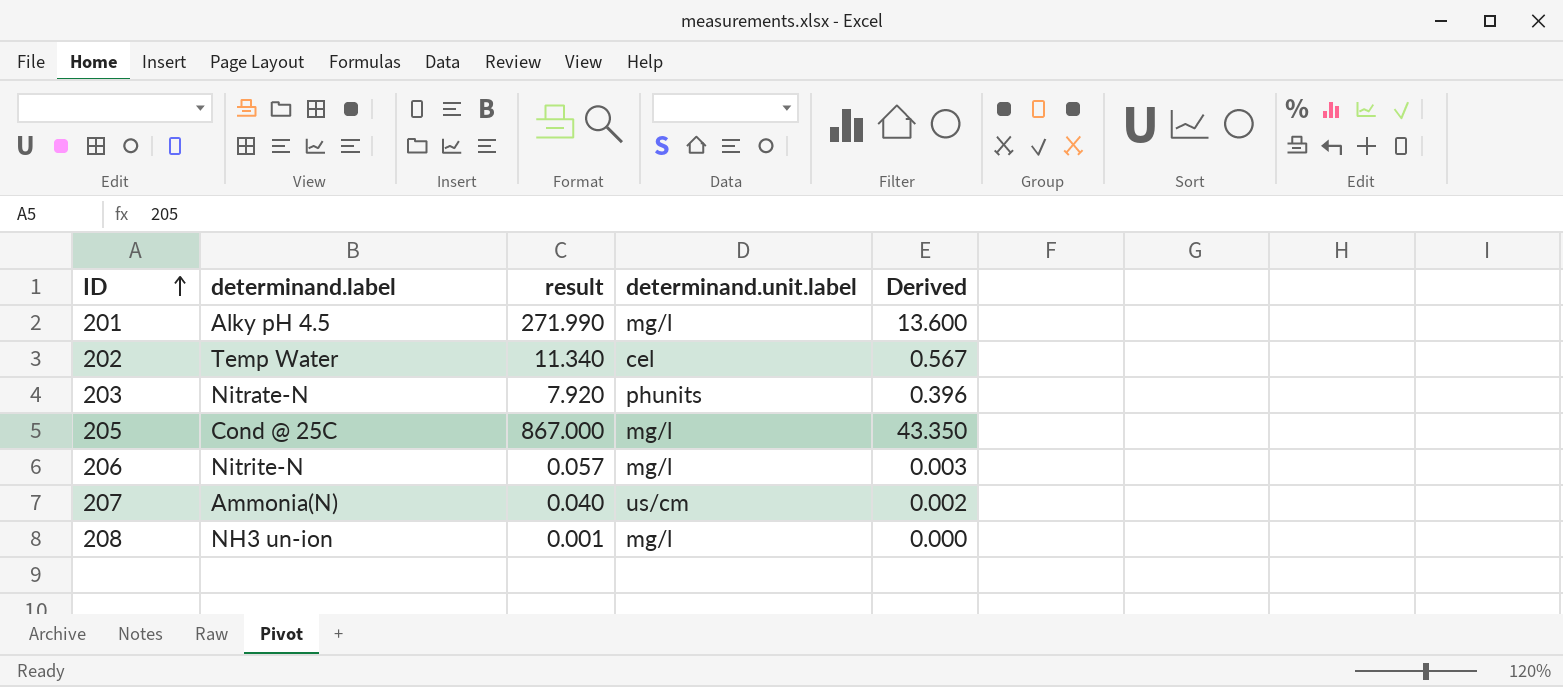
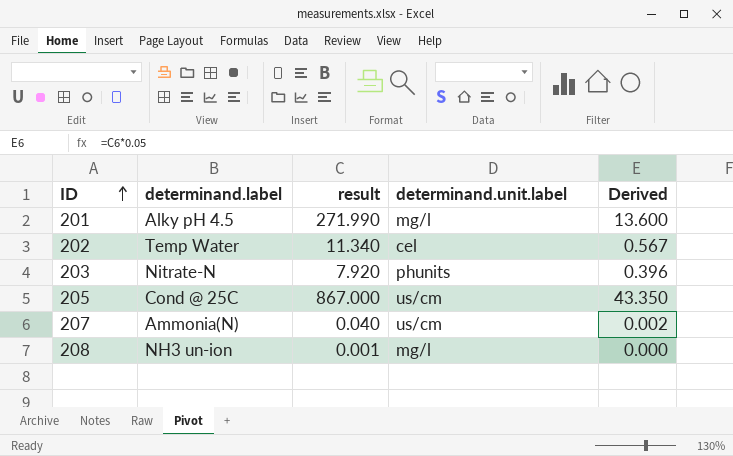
row 206: Nitrite-N | 0.057 | mg/l | 0.003 -> none
205 | determinand.unit.label: mg/l -> us/cm

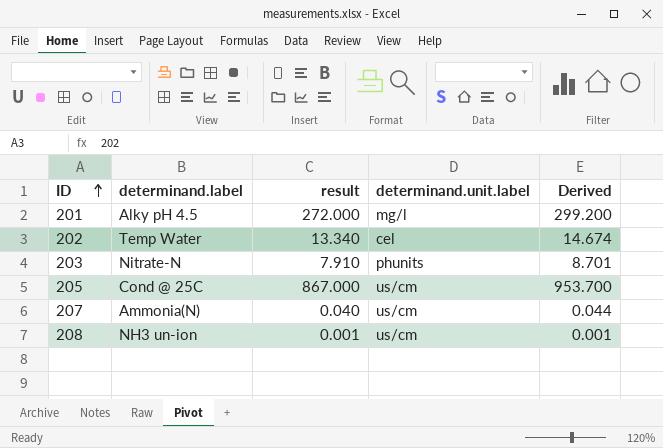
column Derived | formula: [result] * 0.05 -> [result] * 1.1
201 | result: 271.990 -> 272.000
202 | result: 11.340 -> 13.340
203 | result: 7.920 -> 7.910
208 | determinand.unit.label: mg/l -> us/cm

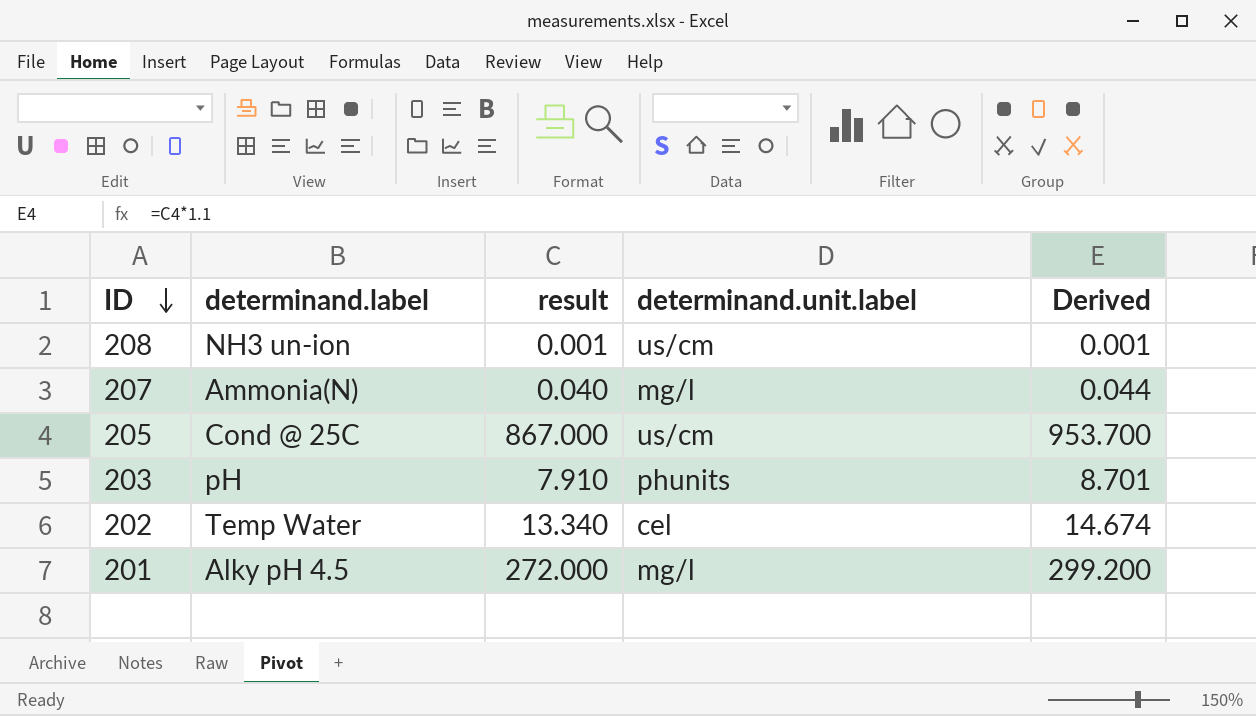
row order: ID ascending -> ID descending
207 | determinand.unit.label: us/cm -> mg/l
203 | determinand.label: Nitrate-N -> pH

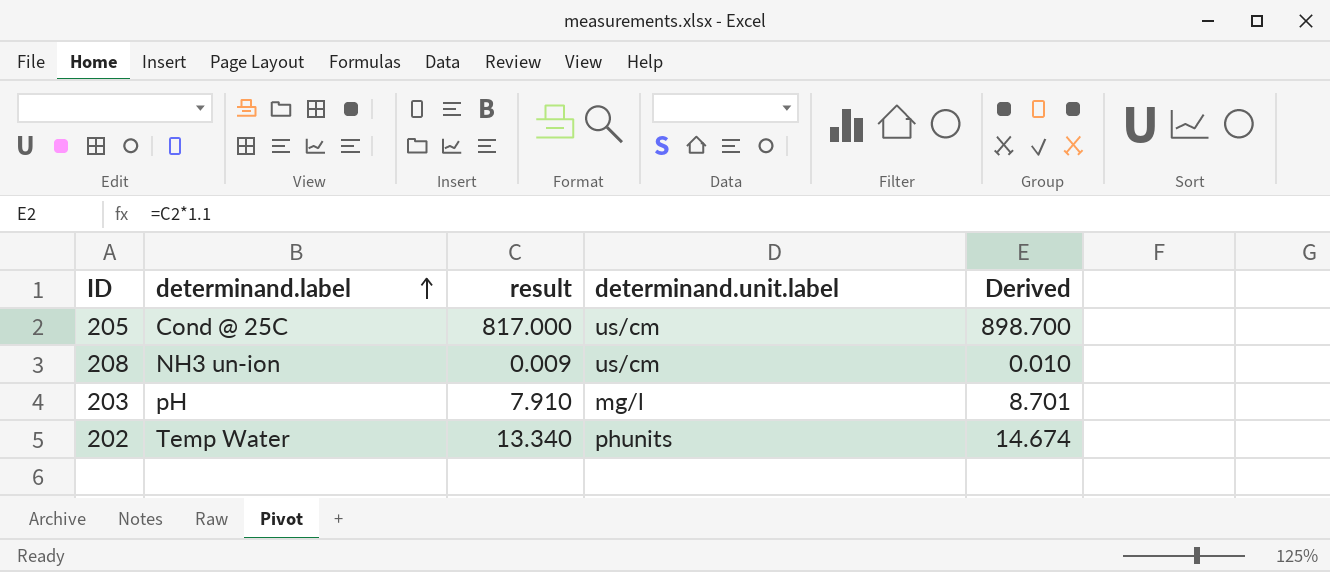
row order: ID descending -> determinand.label ascending
row 207: Ammonia(N) | 0.040 | mg/l | 0.044 -> none
row 201: Alky pH 4.5 | 272.000 | mg/l | 299.200 -> none
205 | result: 867.000 -> 817.000
205 | Derived: 953.700 -> 898.700
208 | result: 0.001 -> 0.009
208 | Derived: 0.001 -> 0.010
203 | determinand.unit.label: phunits -> mg/l
202 | determinand.unit.label: cel -> phunits

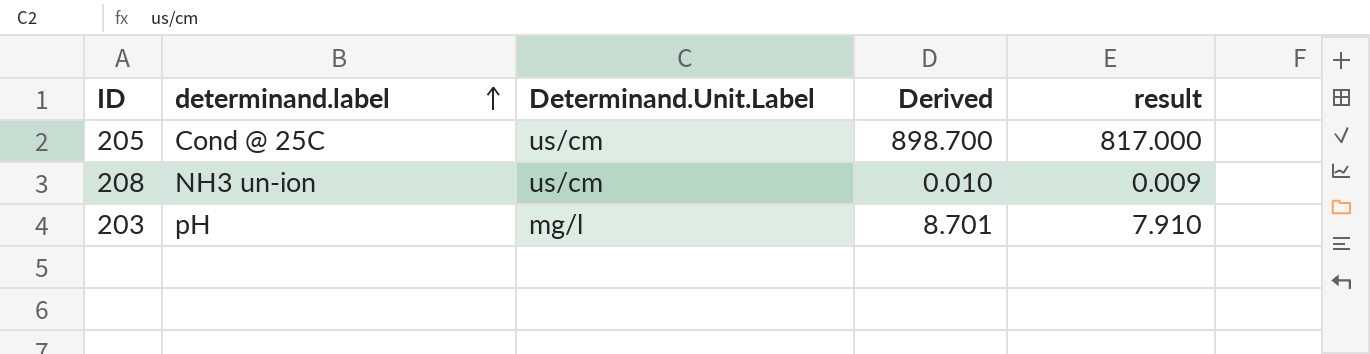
column name: determinand.unit.label -> Determinand.Unit.Label
column result | position: 3 -> 5
row 202: Temp Water | 13.340 | phunits | 14.674 -> none

